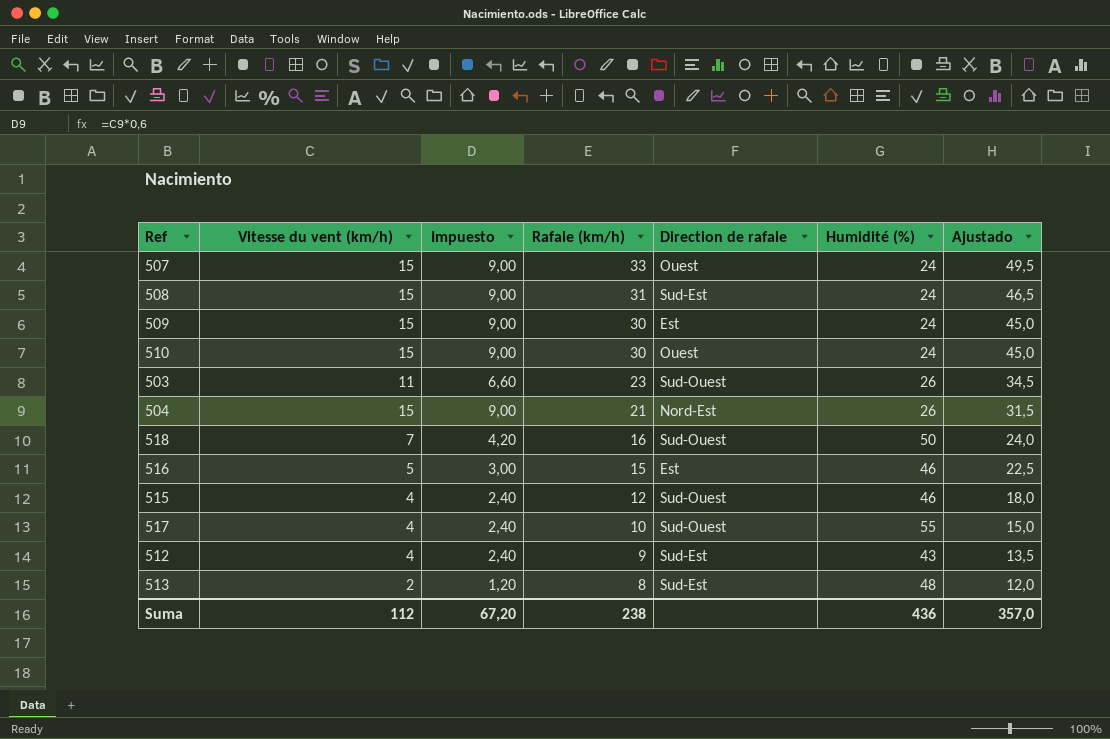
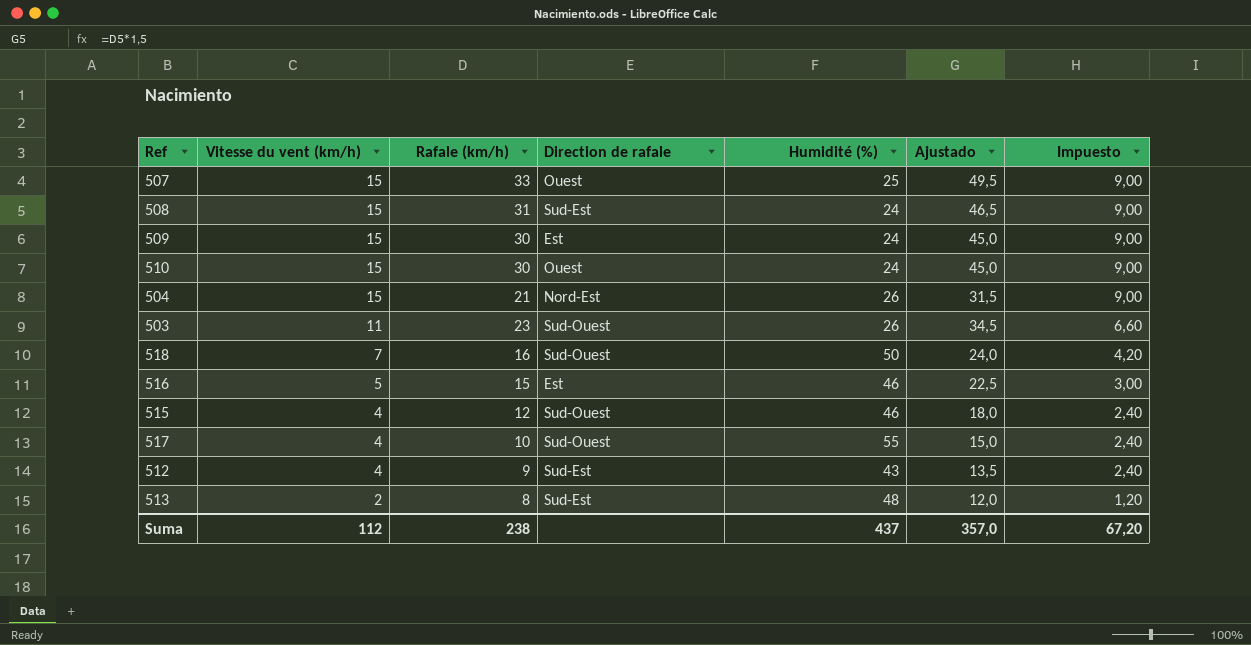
row order: Rafale (km/h) descending -> Vitesse du vent (km/h) descending
column Impuesto | position: 3 -> 7
507 | Humidité (%): 24 -> 25
Suma | Humidité (%): 436 -> 437

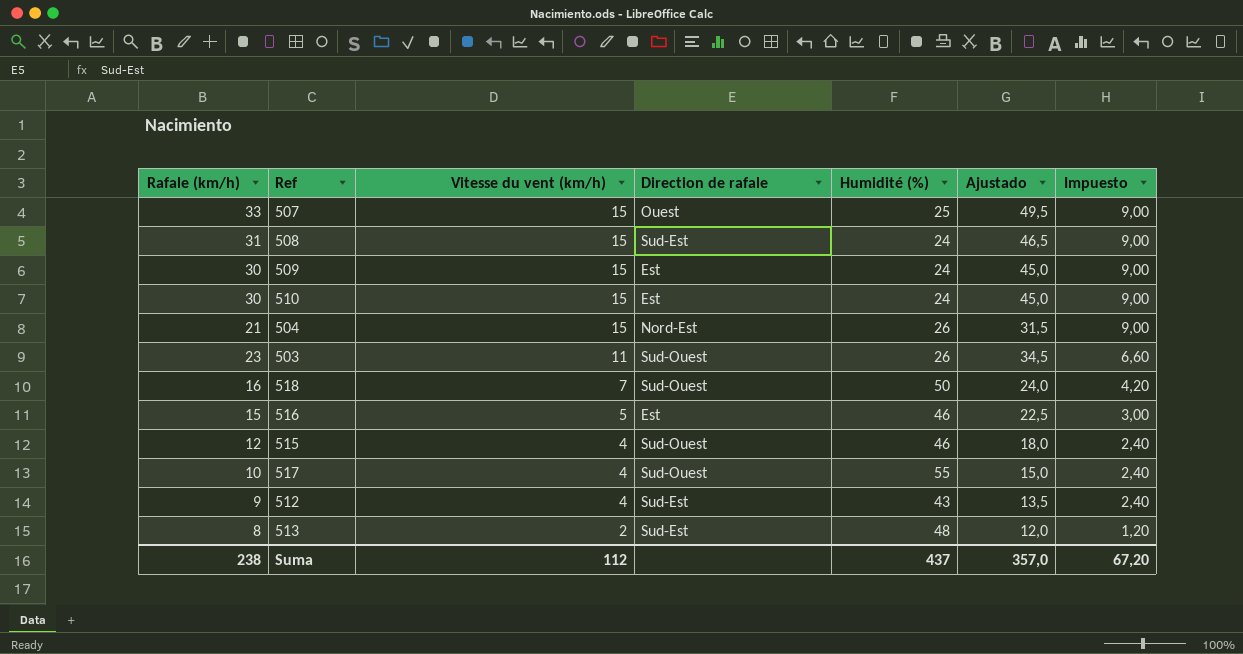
column Rafale (km/h) | position: 3 -> 1
510 | Direction de rafale: Ouest -> Est

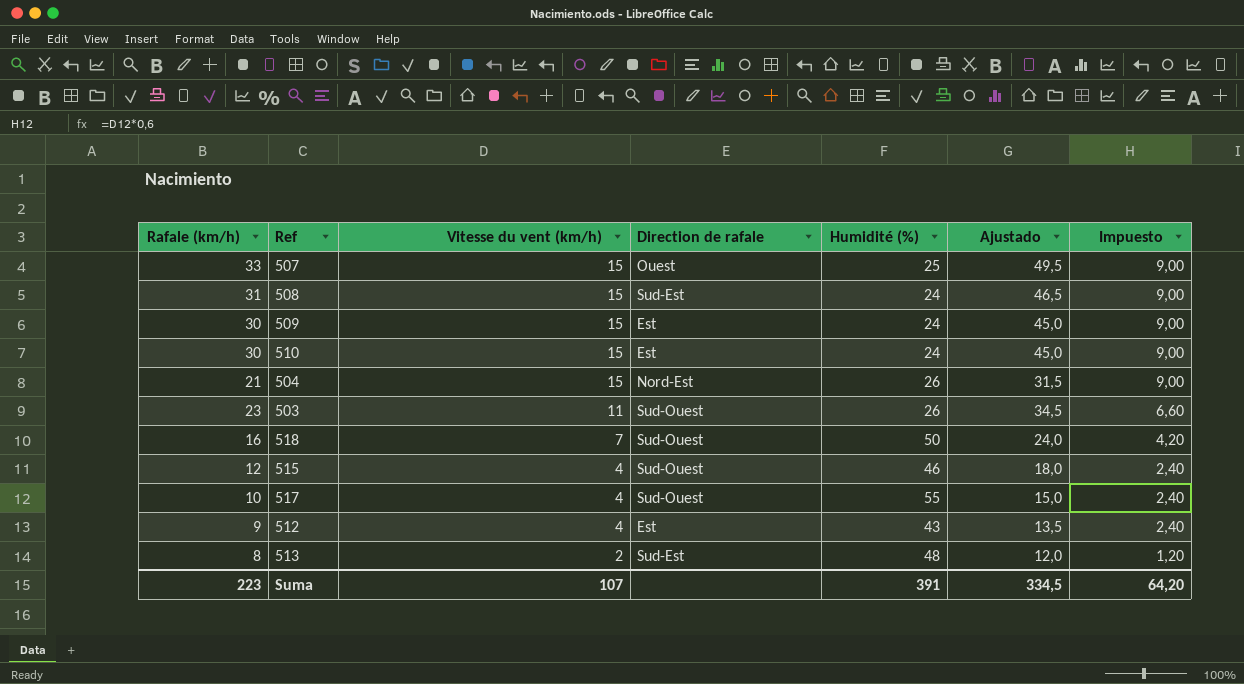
row 516: 15 | 5 | Est | 46 | 22,5 | 3,00 -> none
512 | Direction de rafale: Sud-Est -> Est
Suma | Rafale (km/h): 238 -> 223
Suma | Vitesse du vent (km/h): 112 -> 107
Suma | Humidité (%): 437 -> 391
Suma | Ajustado: 357,0 -> 334,5
Suma | Impuesto: 67,20 -> 64,20

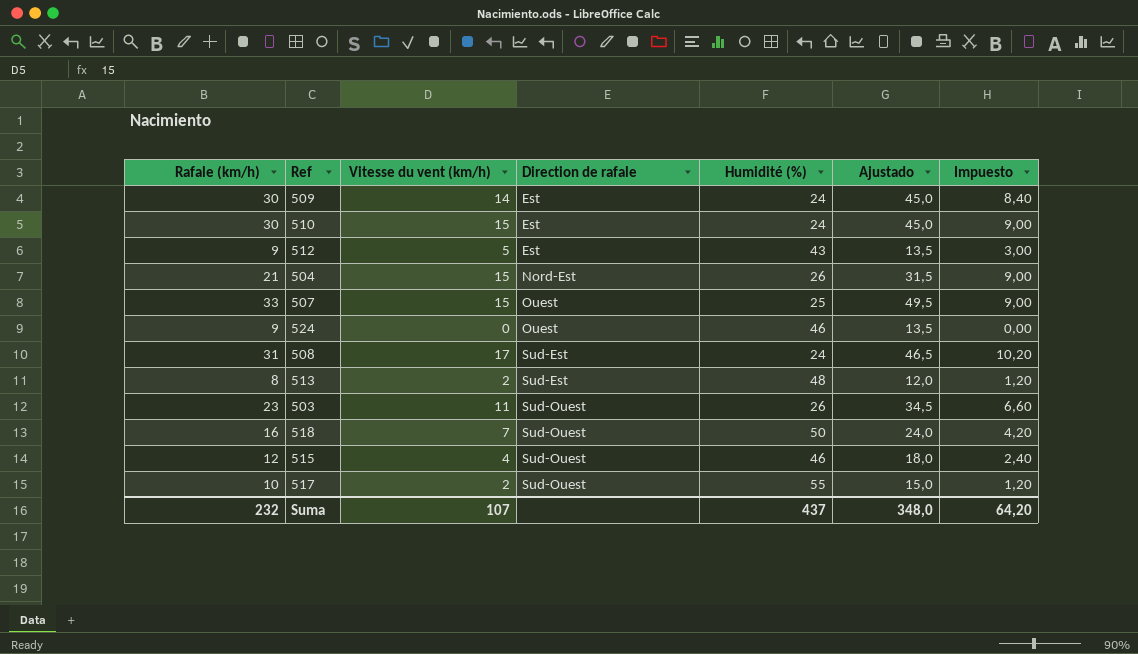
row order: Vitesse du vent (km/h) descending -> Direction de rafale ascending
509 | Vitesse du vent (km/h): 15 -> 14
509 | Impuesto: 9,00 -> 8,40
512 | Vitesse du vent (km/h): 4 -> 5
512 | Impuesto: 2,40 -> 3,00
row 524: none -> 9 | 0 | Ouest | 46 | 13,5 | 0,00
508 | Vitesse du vent (km/h): 15 -> 17
508 | Impuesto: 9,00 -> 10,20
517 | Vitesse du vent (km/h): 4 -> 2
517 | Impuesto: 2,40 -> 1,20
Suma | Rafale (km/h): 223 -> 232
Suma | Humidité (%): 391 -> 437
Suma | Ajustado: 334,5 -> 348,0

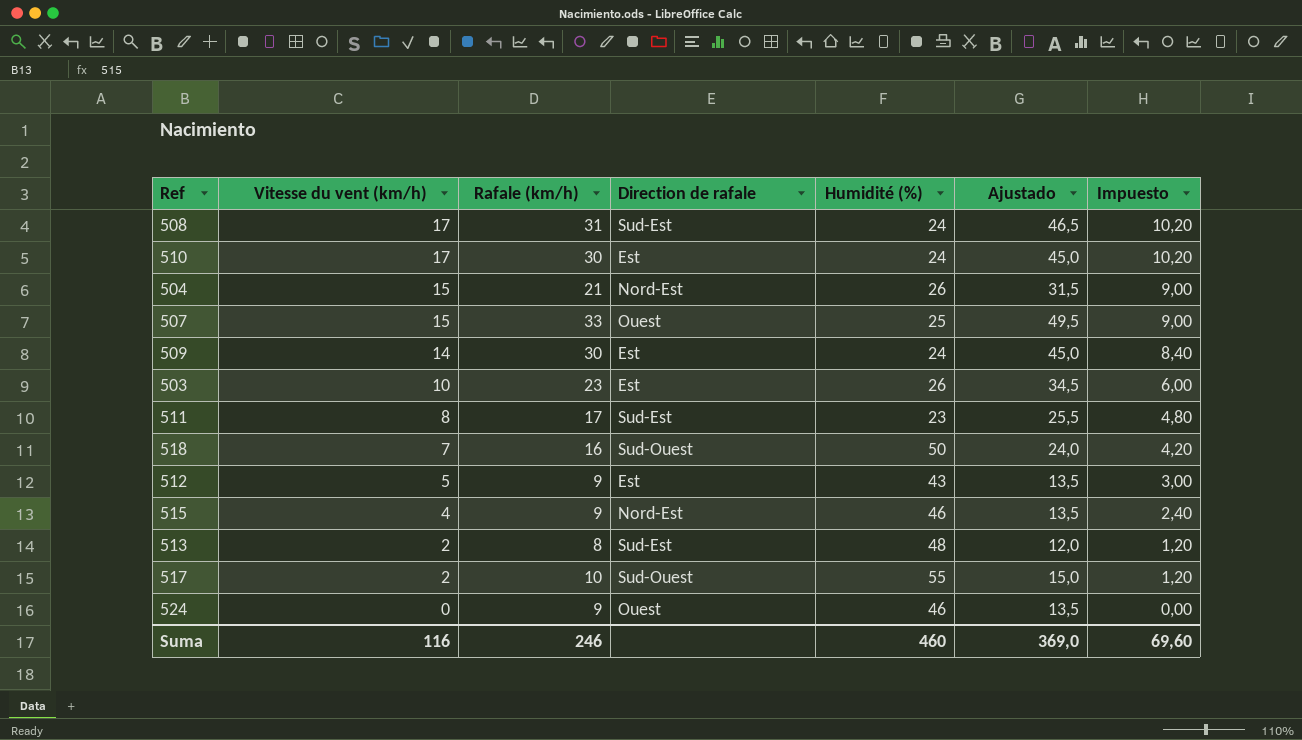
row order: Direction de rafale ascending -> Vitesse du vent (km/h) descending
column Rafale (km/h) | position: 1 -> 3
510 | Vitesse du vent (km/h): 15 -> 17
510 | Impuesto: 9,00 -> 10,20
503 | Vitesse du vent (km/h): 11 -> 10
503 | Direction de rafale: Sud-Ouest -> Est
503 | Impuesto: 6,60 -> 6,00
row 511: none -> 8 | 17 | Sud-Est | 23 | 25,5 | 4,80
515 | Rafale (km/h): 12 -> 9
515 | Direction de rafale: Sud-Ouest -> Nord-Est
515 | Ajustado: 18,0 -> 13,5
Suma | Vitesse du vent (km/h): 107 -> 116
Suma | Rafale (km/h): 232 -> 246
Suma | Humidité (%): 437 -> 460
Suma | Ajustado: 348,0 -> 369,0
Suma | Impuesto: 64,20 -> 69,60

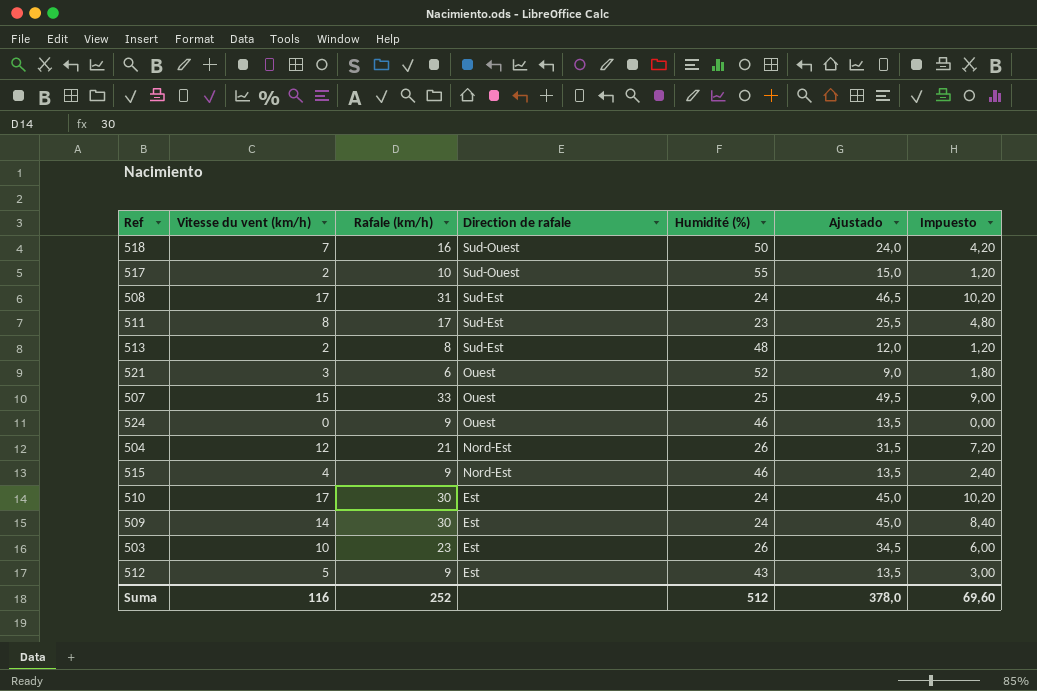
row order: Vitesse du vent (km/h) descending -> Direction de rafale descending
row 521: none -> 3 | 6 | Ouest | 52 | 9,0 | 1,80
504 | Vitesse du vent (km/h): 15 -> 12
504 | Impuesto: 9,00 -> 7,20
Suma | Rafale (km/h): 246 -> 252
Suma | Humidité (%): 460 -> 512
Suma | Ajustado: 369,0 -> 378,0

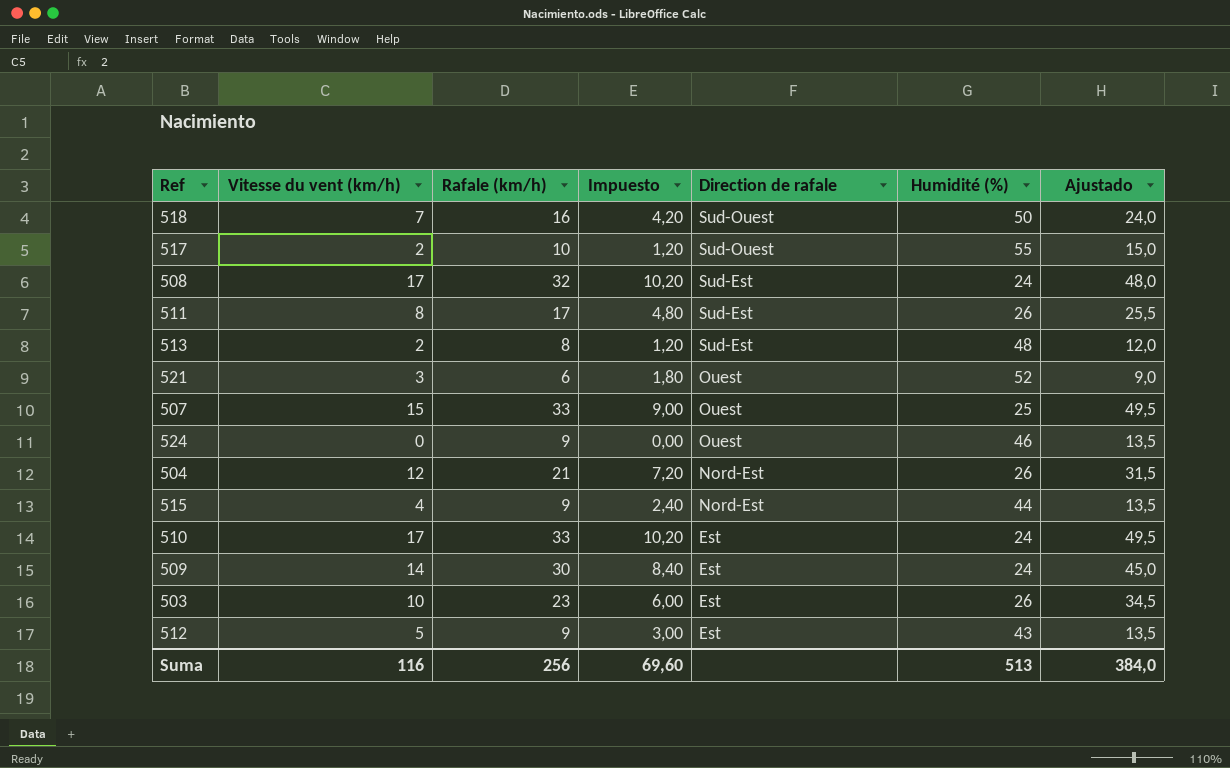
column Impuesto | position: 7 -> 4
508 | Rafale (km/h): 31 -> 32
508 | Ajustado: 46,5 -> 48,0
511 | Humidité (%): 23 -> 26
515 | Humidité (%): 46 -> 44
510 | Rafale (km/h): 30 -> 33
510 | Ajustado: 45,0 -> 49,5
Suma | Rafale (km/h): 252 -> 256
Suma | Humidité (%): 512 -> 513
Suma | Ajustado: 378,0 -> 384,0

